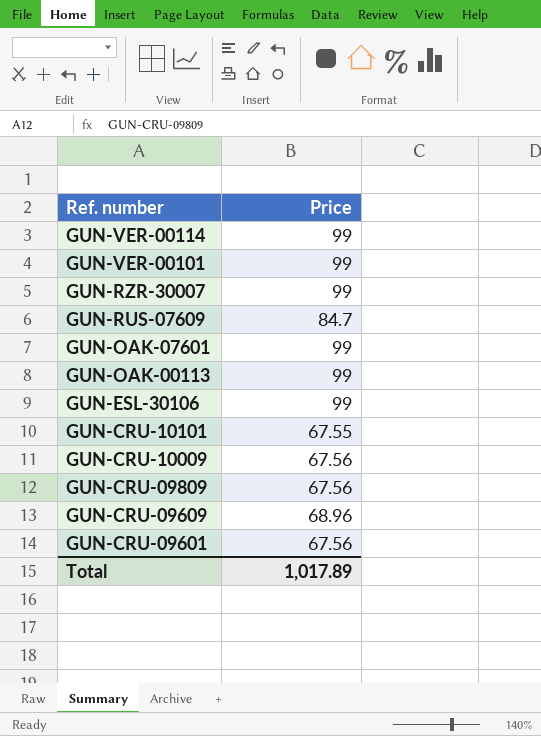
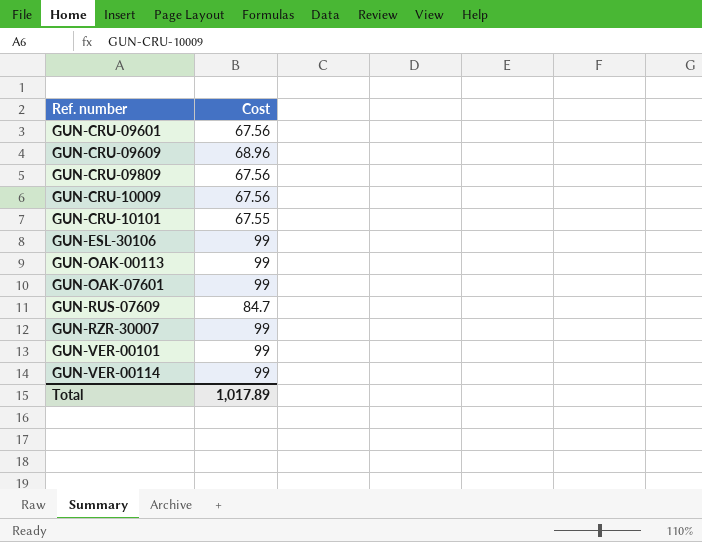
row order: Ref. number descending -> Ref. number ascending
column name: Price -> Cost

